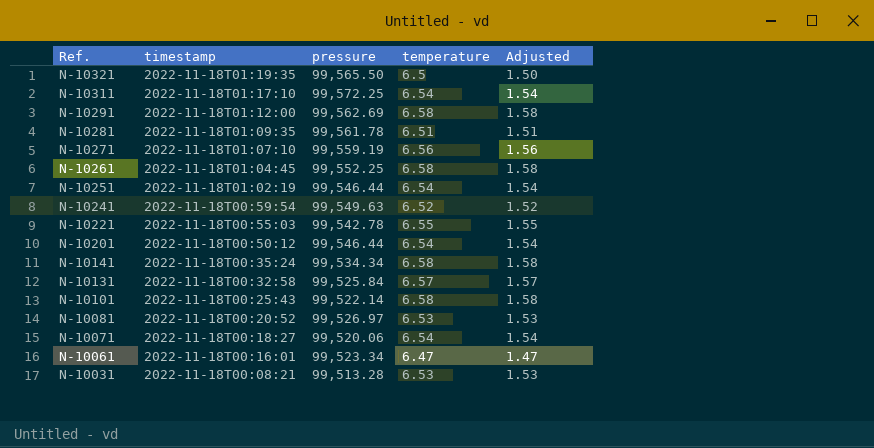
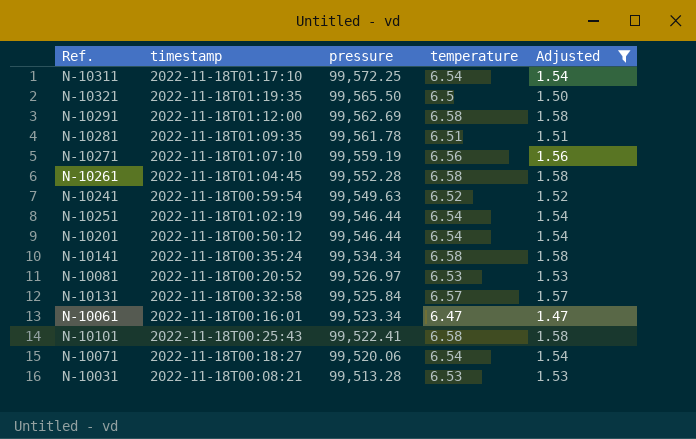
filter: none -> Adjusted != 1.55
row order: Ref. descending -> pressure descending
N-10261 | pressure: 99,552.25 -> 99,552.28
N-10101 | pressure: 99,522.14 -> 99,522.41

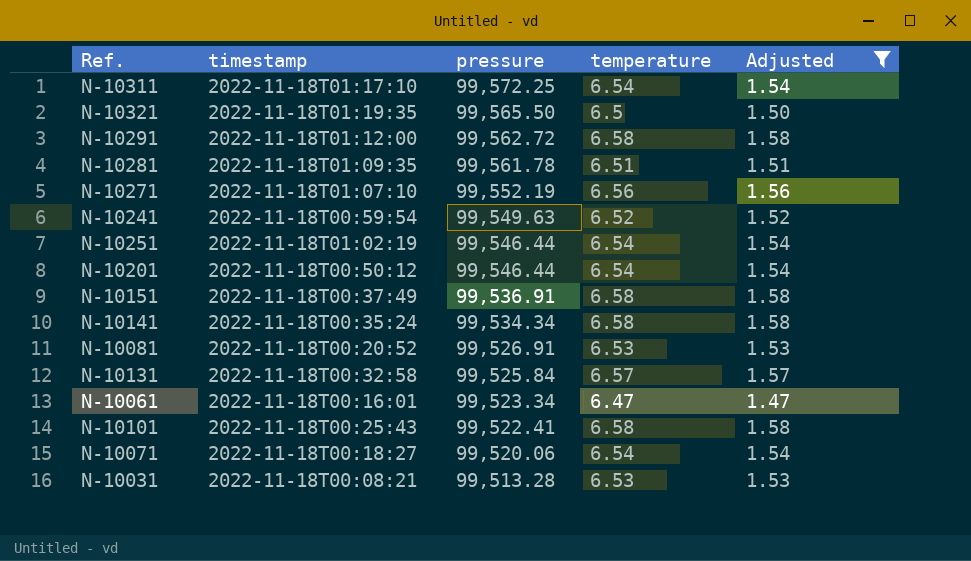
row N-10261: 2022-11-18T01:04:45 | 99,552.28 | 6.58 | 1.58 -> none
N-10291 | pressure: 99,562.69 -> 99,562.72
N-10271 | pressure: 99,559.19 -> 99,552.19
row N-10151: none -> 2022-11-18T00:37:49 | 99,536.91 | 6.58 | 1.58
N-10081 | pressure: 99,526.97 -> 99,526.91

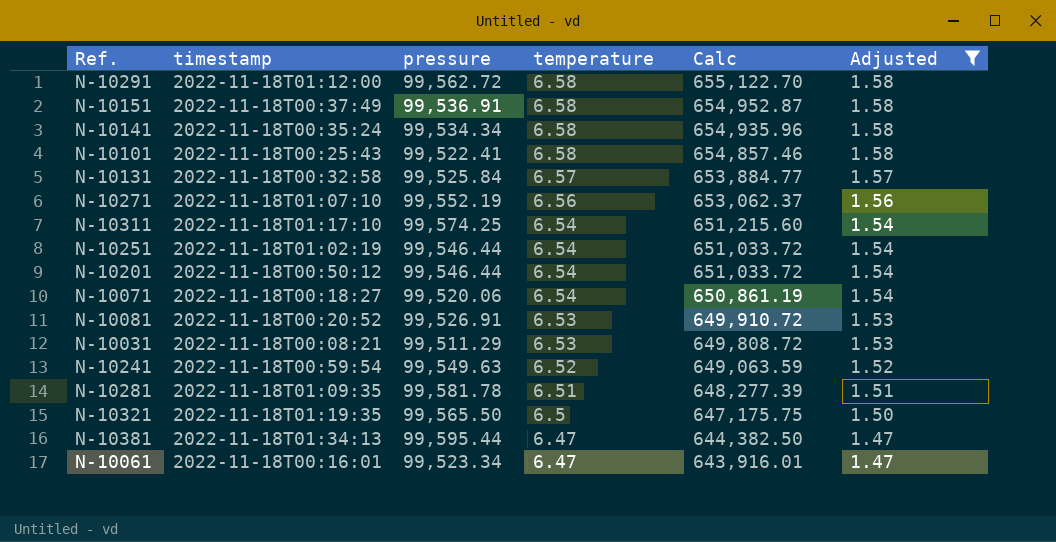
row order: pressure descending -> temperature descending
column Calc | formula: none -> [pressure] * [temperature]
N-10311 | pressure: 99,572.25 -> 99,574.25
N-10031 | pressure: 99,513.28 -> 99,511.29
N-10281 | pressure: 99,561.78 -> 99,581.78
row N-10381: none -> 2022-11-18T01:34:13 | 99,595.44 | 6.47 | 644,382.50 | 1.47

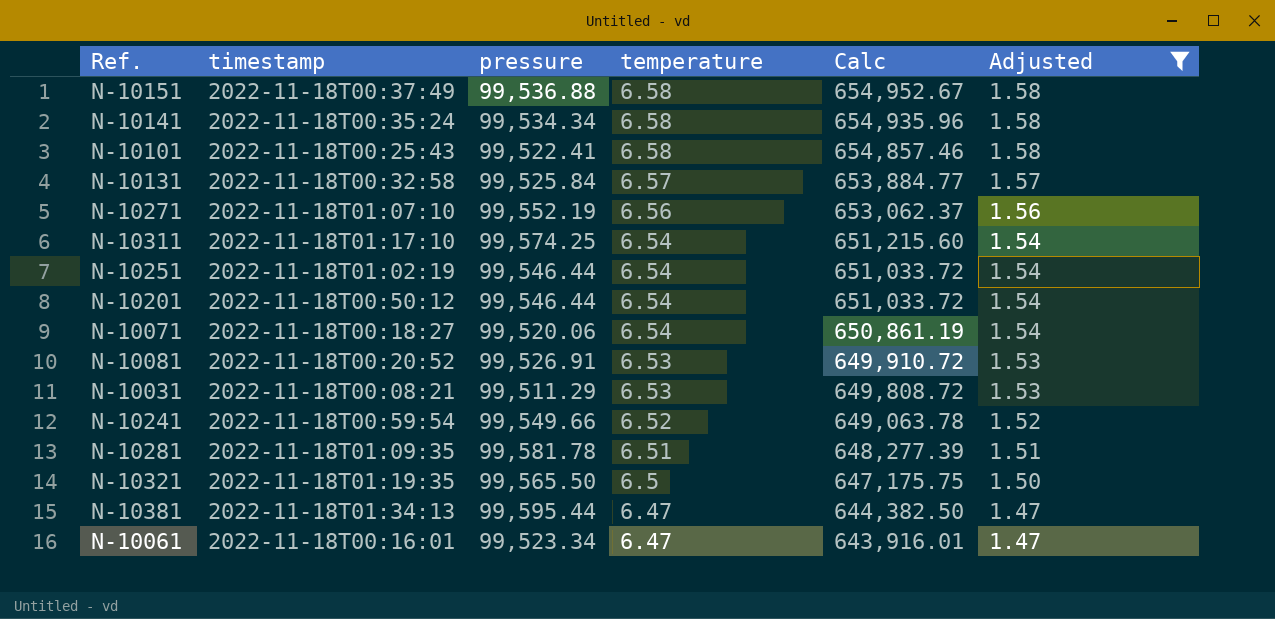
row N-10291: 2022-11-18T01:12:00 | 99,562.72 | 6.58 | 655,122.70 | 1.58 -> none
N-10151 | pressure: 99,536.91 -> 99,536.88
N-10151 | Calc: 654,952.87 -> 654,952.67
N-10241 | pressure: 99,549.63 -> 99,549.66
N-10241 | Calc: 649,063.59 -> 649,063.78

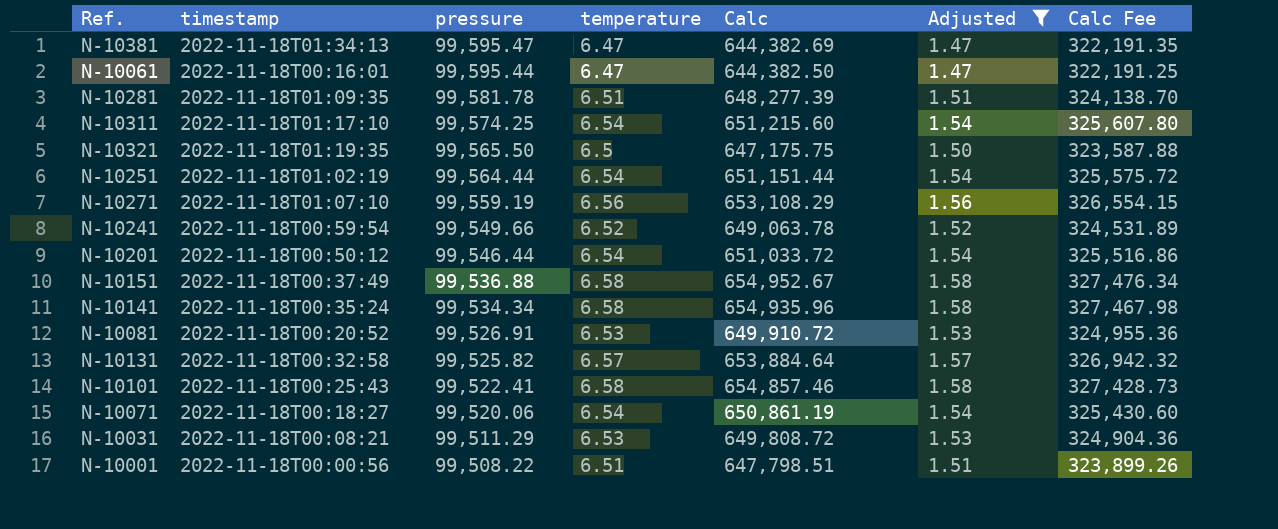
row order: temperature descending -> pressure descending
column Calc Fee | formula: none -> [Calc] * 0.5
N-10381 | pressure: 99,595.44 -> 99,595.47
N-10381 | Calc: 644,382.50 -> 644,382.69
N-10061 | pressure: 99,523.34 -> 99,595.44
N-10061 | Calc: 643,916.01 -> 644,382.50
N-10251 | pressure: 99,546.44 -> 99,564.44
N-10251 | Calc: 651,033.72 -> 651,151.44
N-10271 | pressure: 99,552.19 -> 99,559.19
N-10271 | Calc: 653,062.37 -> 653,108.29
N-10131 | pressure: 99,525.84 -> 99,525.82
N-10131 | Calc: 653,884.77 -> 653,884.64
row N-10001: none -> 2022-11-18T00:00:56 | 99,508.22 | 6.51 | 647,798.51 | 1.51 | 323,899.26

